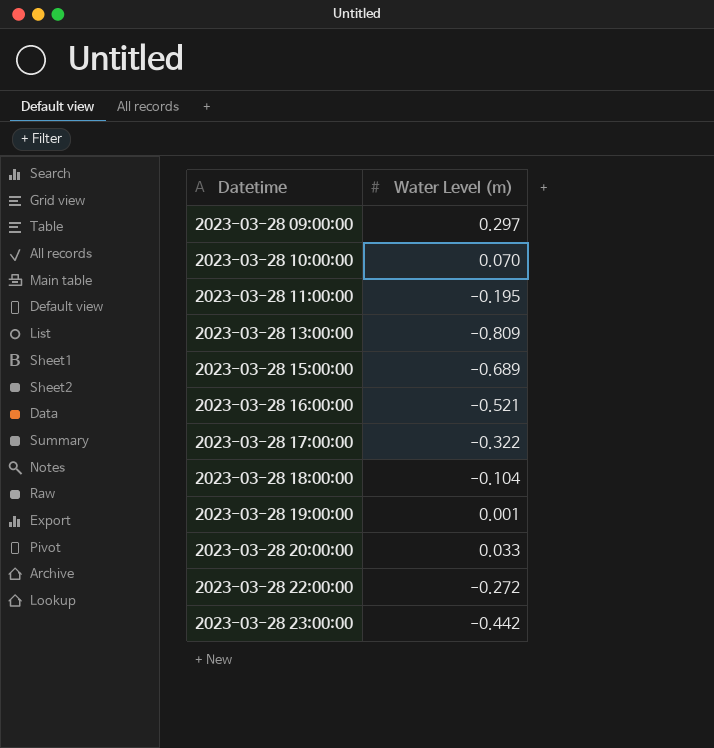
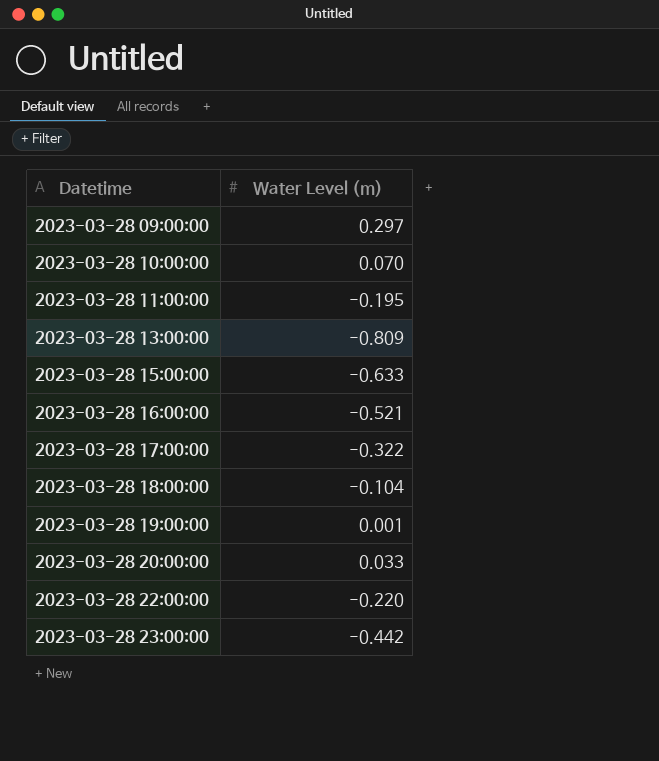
2023-03-28 15:00:00 | Water Level (m): -0.689 -> -0.633
2023-03-28 22:00:00 | Water Level (m): -0.272 -> -0.220

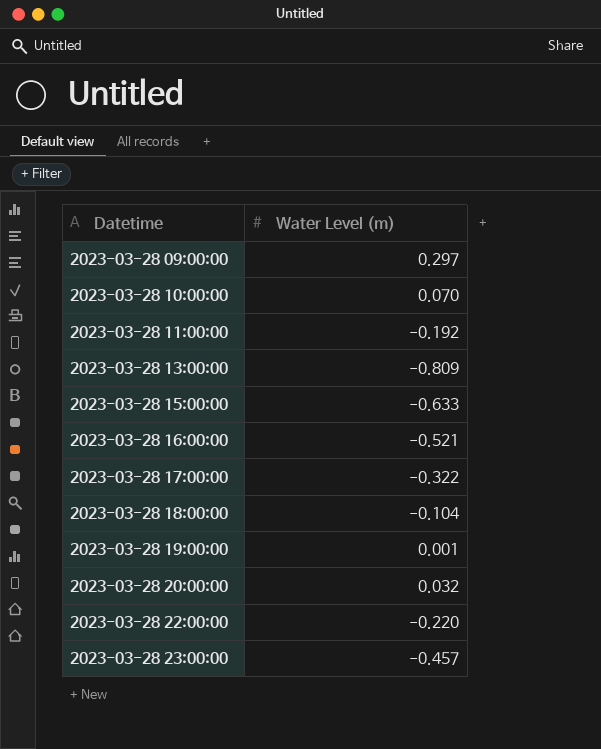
2023-03-28 11:00:00 | Water Level (m): -0.195 -> -0.192
2023-03-28 20:00:00 | Water Level (m): 0.033 -> 0.032
2023-03-28 23:00:00 | Water Level (m): -0.442 -> -0.457

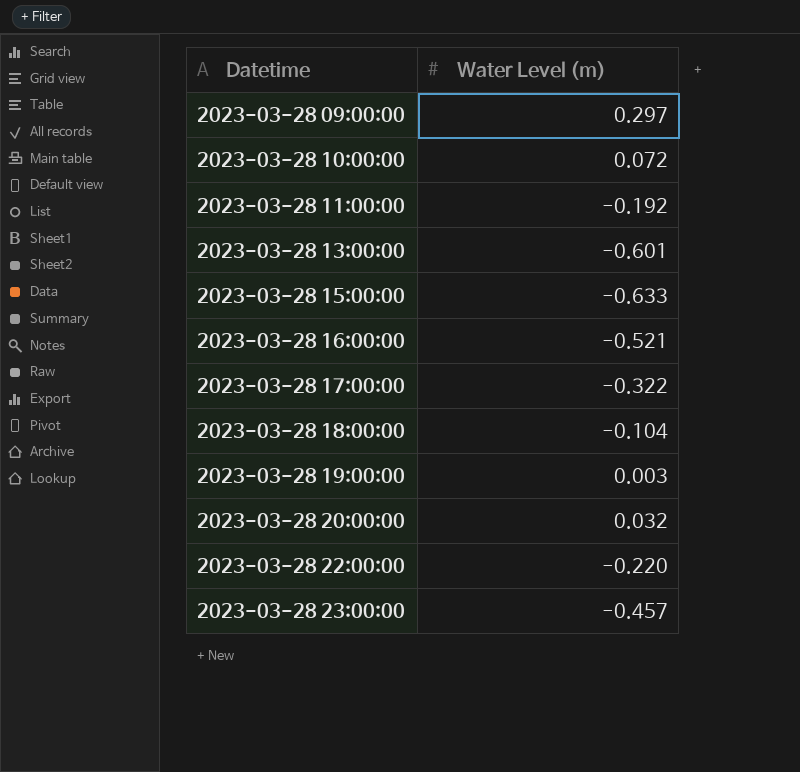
2023-03-28 10:00:00 | Water Level (m): 0.070 -> 0.072
2023-03-28 13:00:00 | Water Level (m): -0.809 -> -0.601
2023-03-28 19:00:00 | Water Level (m): 0.001 -> 0.003

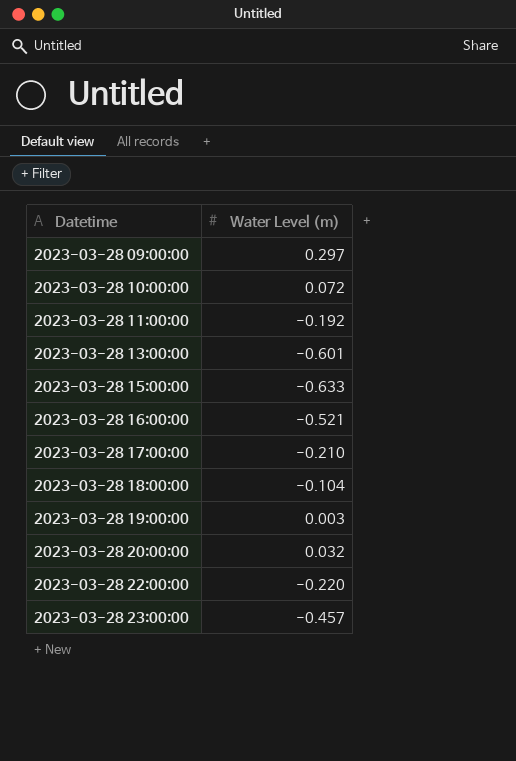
2023-03-28 17:00:00 | Water Level (m): -0.322 -> -0.210

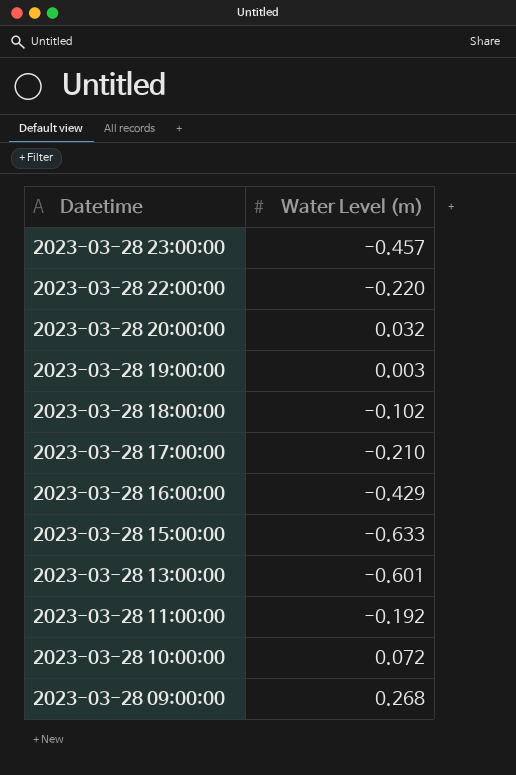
row order: Datetime ascending -> Datetime descending
2023-03-28 18:00:00 | Water Level (m): -0.104 -> -0.102
2023-03-28 16:00:00 | Water Level (m): -0.521 -> -0.429
2023-03-28 09:00:00 | Water Level (m): 0.297 -> 0.268

